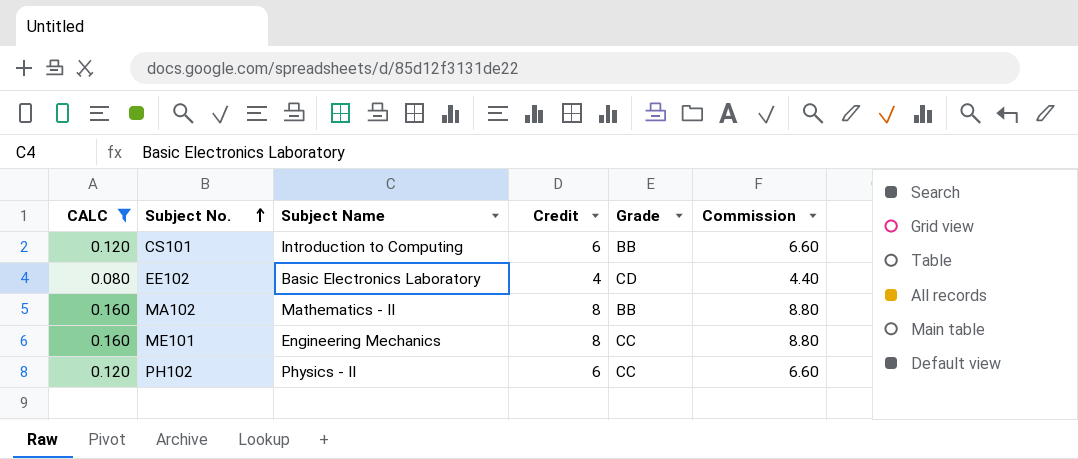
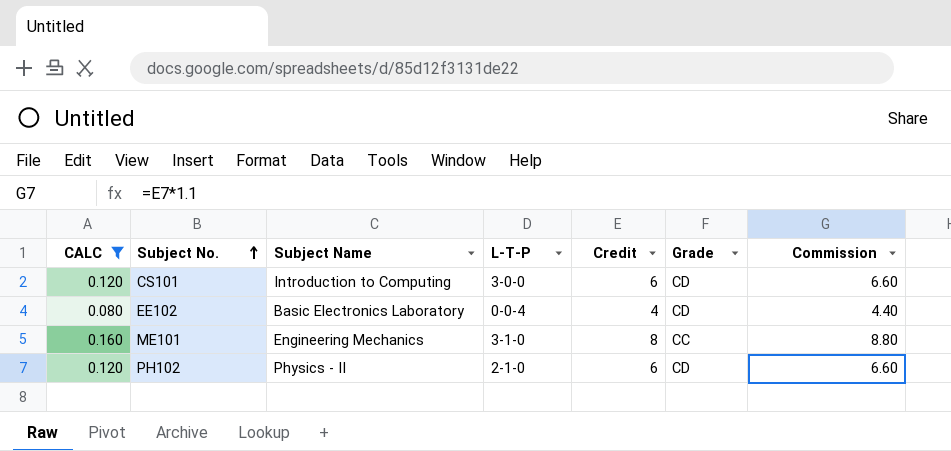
column L-T-P | position: none -> 4
row MA102: 0.160 | Mathematics - II | 8 | BB | 8.80 -> none
CS101 | Grade: BB -> CD
PH102 | Grade: CC -> CD

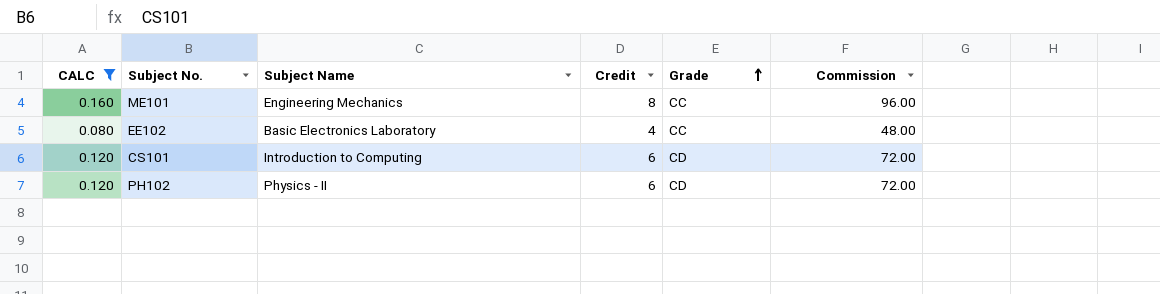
row order: Subject No. ascending -> Grade ascending
column L-T-P | position: 4 -> none
column Commission | formula: [Credit] * 1.1 -> [Credit] * 12
EE102 | Grade: CD -> CC

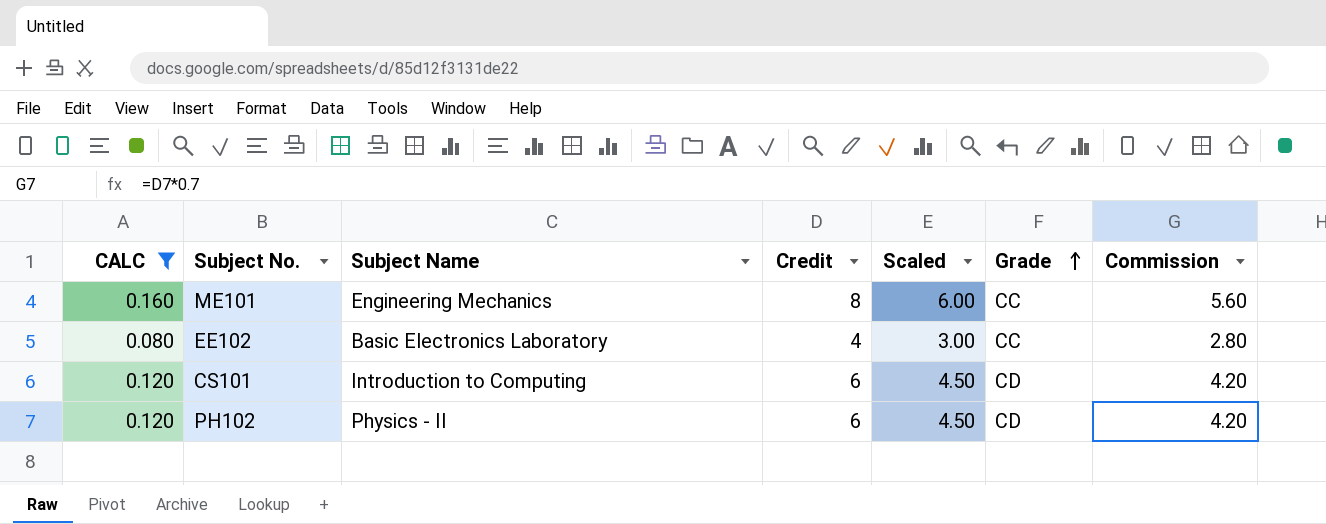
column Scaled | formula: none -> [Credit] * 0.75
column Commission | formula: [Credit] * 12 -> [Credit] * 0.7

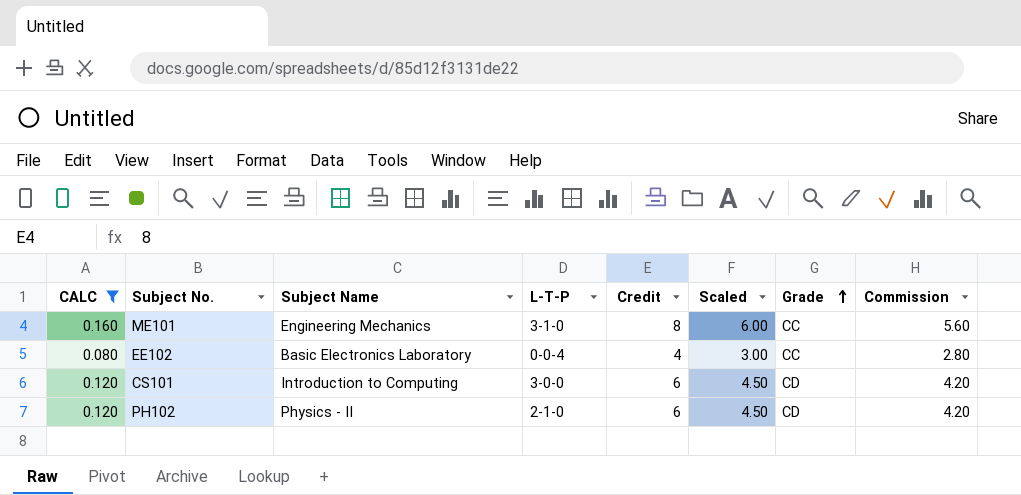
column L-T-P | position: none -> 4

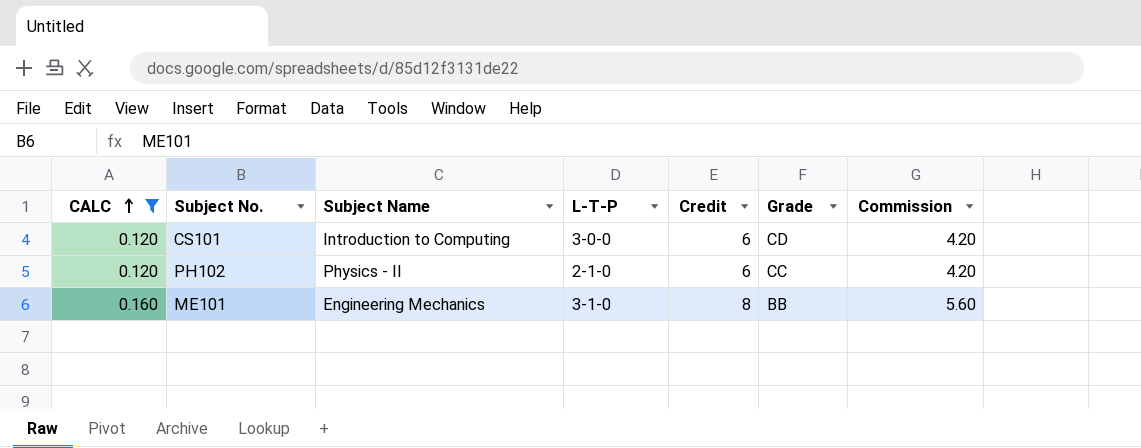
row order: Grade ascending -> CALC ascending
column Scaled | formula: [Credit] * 0.75 -> none
row EE102: 0.080 | Basic Electronics Laboratory | 0-0-4 | 4 | 3.00 | CC | 2.80 -> none
PH102 | Grade: CD -> CC
ME101 | Grade: CC -> BB

